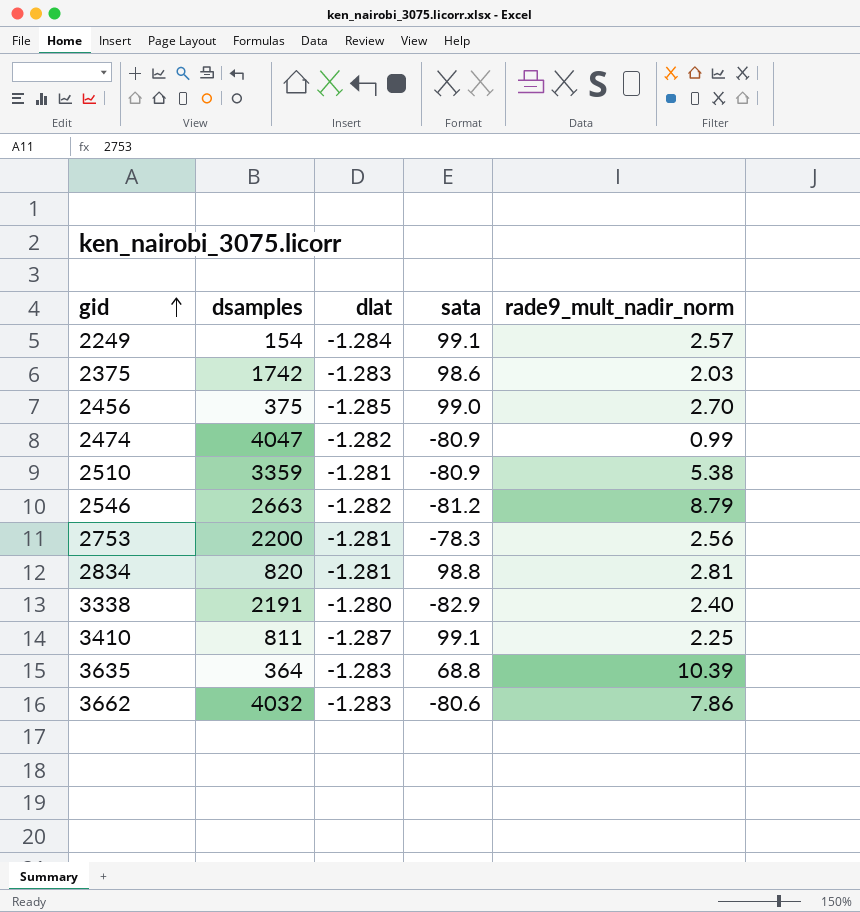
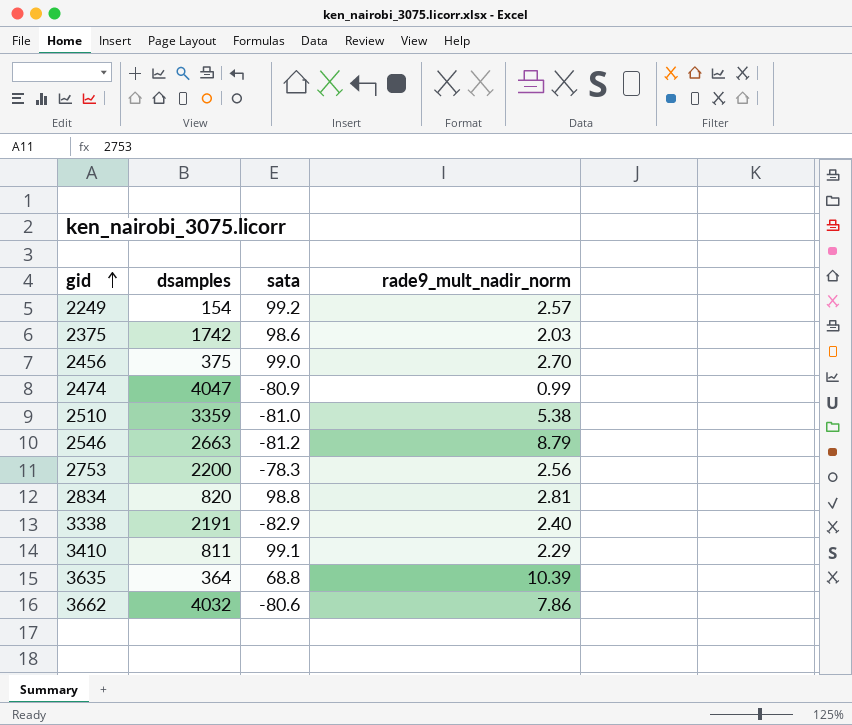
column dlat | position: 3 -> none
2249 | sata: 99.1 -> 99.2
2510 | sata: -80.9 -> -81.0
3410 | rade9_mult_nadir_norm: 2.25 -> 2.29

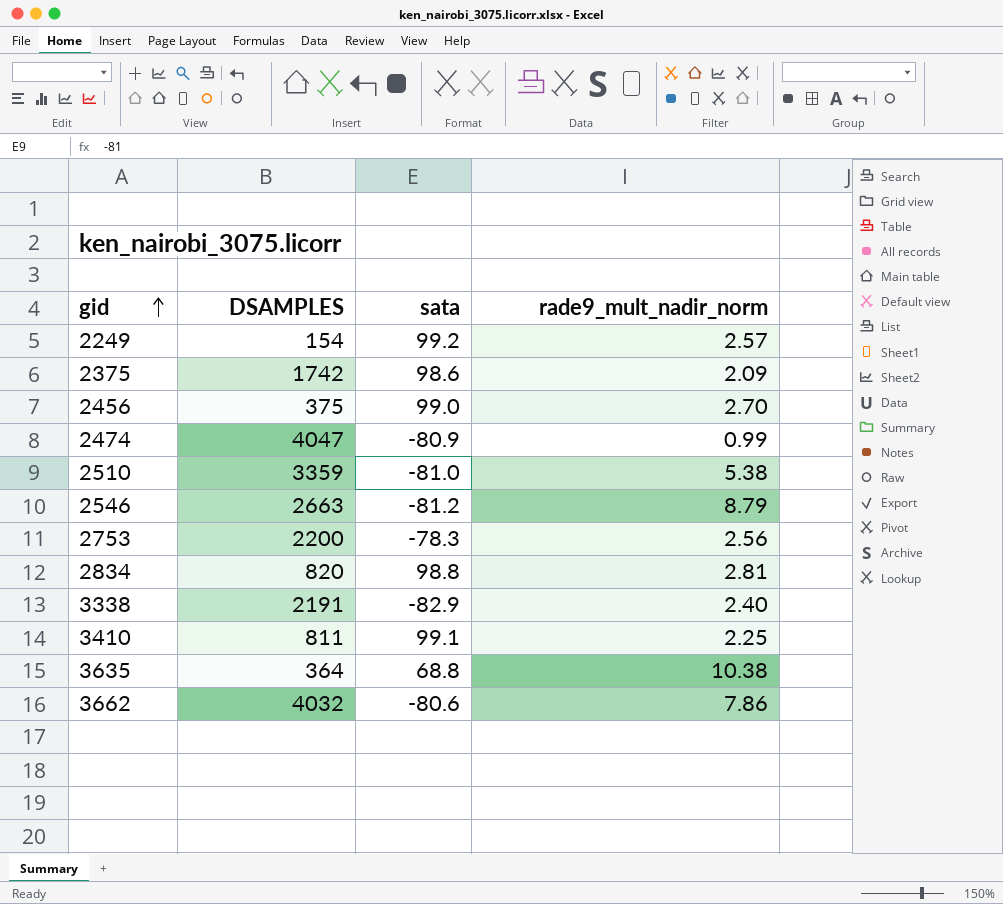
column name: dsamples -> DSAMPLES
2375 | rade9_mult_nadir_norm: 2.03 -> 2.09
3410 | rade9_mult_nadir_norm: 2.29 -> 2.25
3635 | rade9_mult_nadir_norm: 10.39 -> 10.38

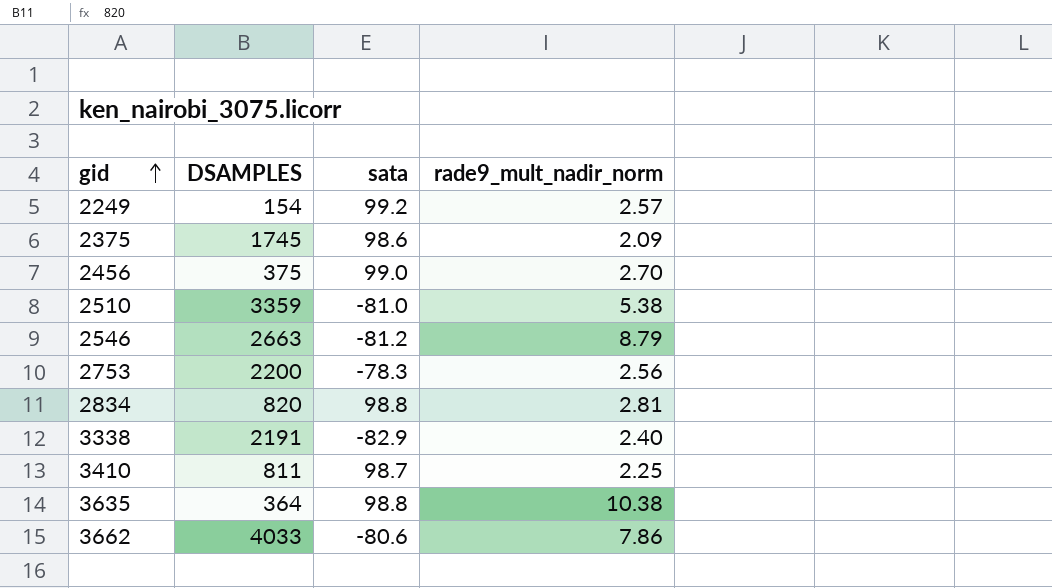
row 2474: 4047 | -80.9 | 0.99 -> none
2375 | DSAMPLES: 1742 -> 1745
3410 | sata: 99.1 -> 98.7
3635 | sata: 68.8 -> 98.8
3662 | DSAMPLES: 4032 -> 4033

